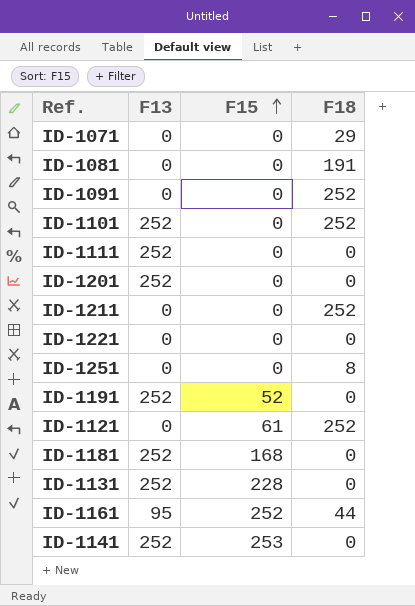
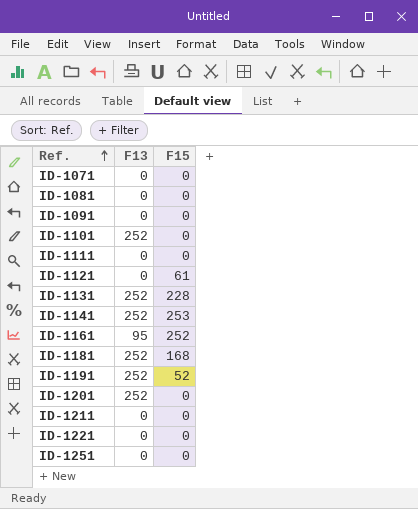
row order: F15 ascending -> Ref. ascending
column F18 | position: 4 -> none
ID-1111 | F13: 252 -> 0

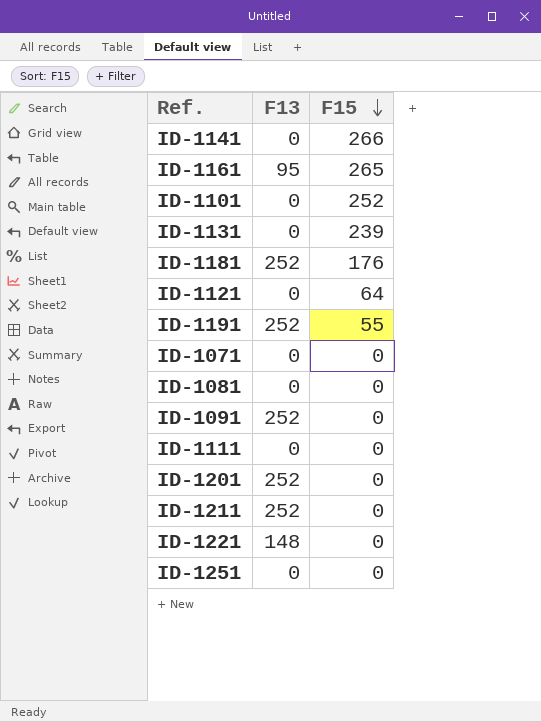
row order: Ref. ascending -> F15 descending
ID-1141 | F13: 252 -> 0
ID-1141 | F15: 253 -> 266
ID-1161 | F15: 252 -> 265
ID-1101 | F13: 252 -> 0
ID-1101 | F15: 0 -> 252
ID-1131 | F13: 252 -> 0
ID-1131 | F15: 228 -> 239
ID-1181 | F15: 168 -> 176
ID-1121 | F15: 61 -> 64
ID-1191 | F15: 52 -> 55
ID-1091 | F13: 0 -> 252
ID-1211 | F13: 0 -> 252
ID-1221 | F13: 0 -> 148

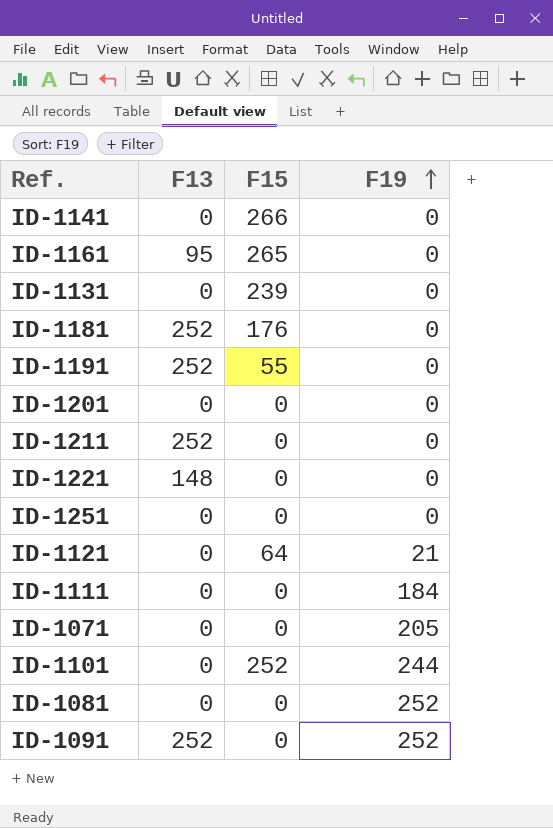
row order: F15 descending -> F19 ascending
column F19 | position: none -> 4
ID-1201 | F13: 252 -> 0

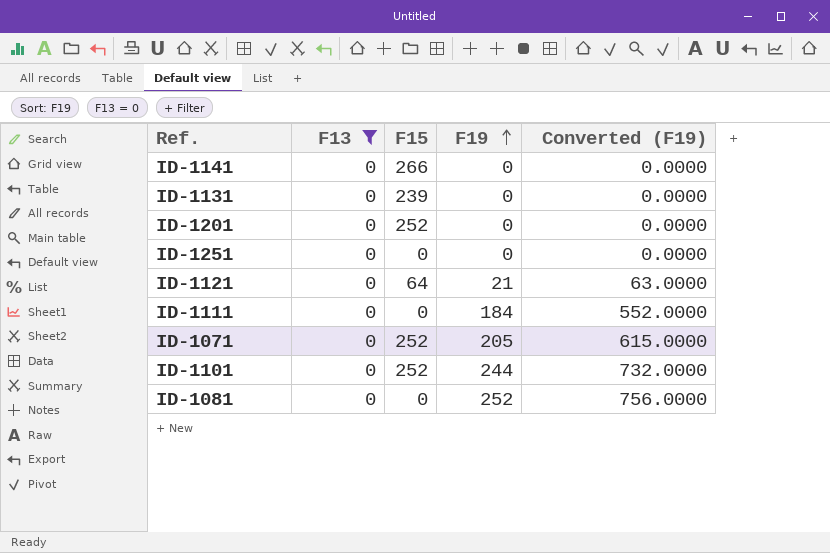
filter: none -> F13 = 0
column Converted (F19) | formula: none -> [F19] * 3
ID-1201 | F15: 0 -> 252
ID-1071 | F15: 0 -> 252

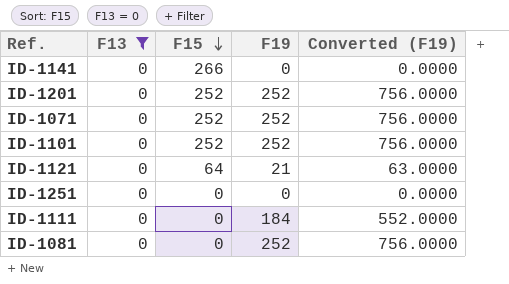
row order: F19 ascending -> F15 descending
row ID-1131: 0 | 239 | 0 | 0.0000 -> none
ID-1201 | F19: 0 -> 252
ID-1201 | Converted (F19): 0.0000 -> 756.0000
ID-1071 | F19: 205 -> 252
ID-1071 | Converted (F19): 615.0000 -> 756.0000
ID-1101 | F19: 244 -> 252
ID-1101 | Converted (F19): 732.0000 -> 756.0000

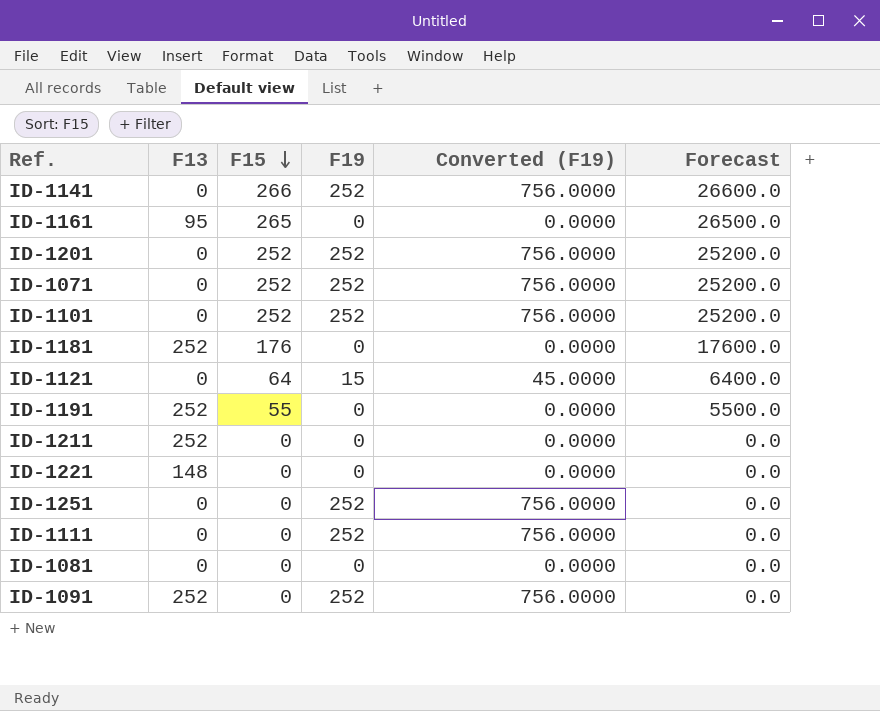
filter: F13 = 0 -> none
column Forecast | formula: none -> [F15] * 100
ID-1141 | F19: 0 -> 252
ID-1141 | Converted (F19): 0.0000 -> 756.0000
ID-1121 | F19: 21 -> 15
ID-1121 | Converted (F19): 63.0000 -> 45.0000
ID-1251 | F19: 0 -> 252
ID-1251 | Converted (F19): 0.0000 -> 756.0000
ID-1111 | F19: 184 -> 252
ID-1111 | Converted (F19): 552.0000 -> 756.0000
ID-1081 | F19: 252 -> 0
ID-1081 | Converted (F19): 756.0000 -> 0.0000

